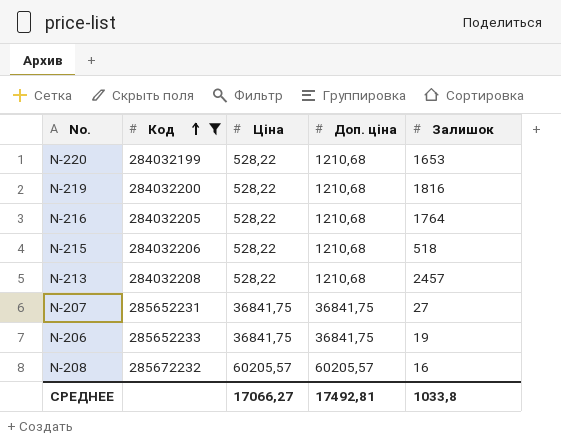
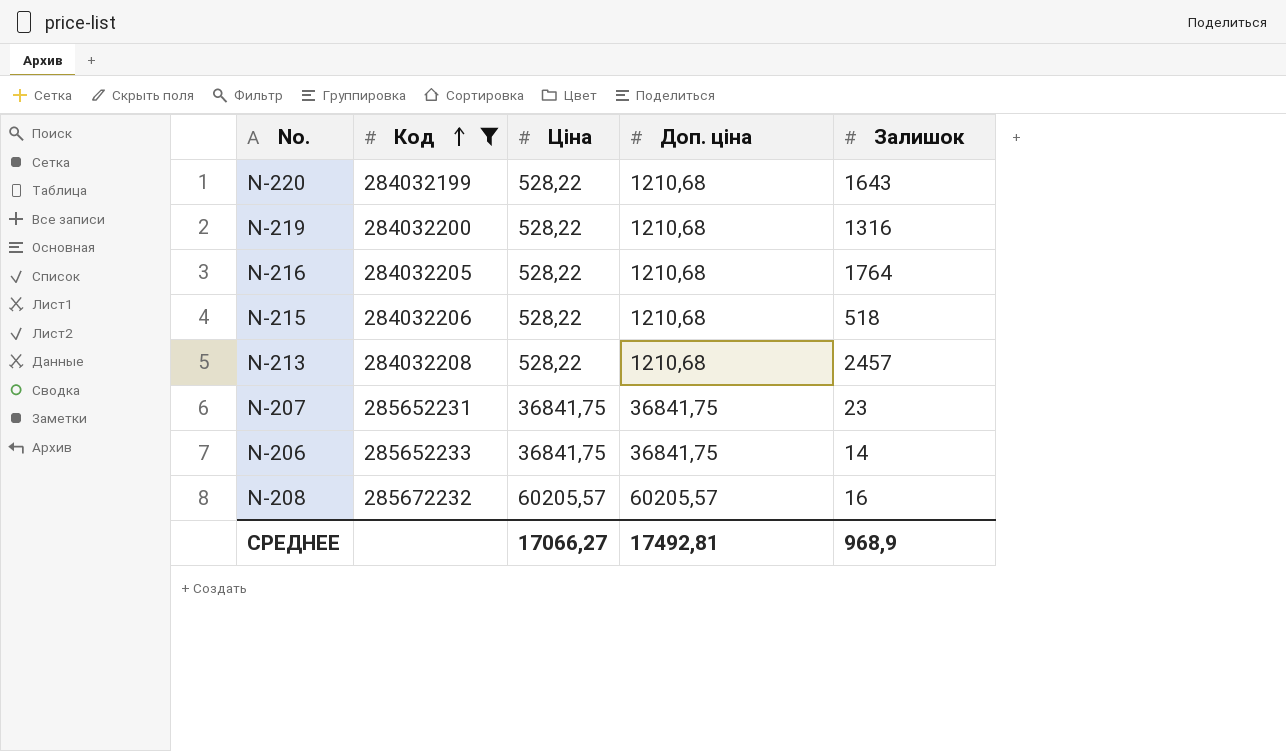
N-220 | Залишок: 1653 -> 1643
N-219 | Залишок: 1816 -> 1316
N-207 | Залишок: 27 -> 23
N-206 | Залишок: 19 -> 14
СРЕДНЕЕ | Залишок: 1033,8 -> 968,9

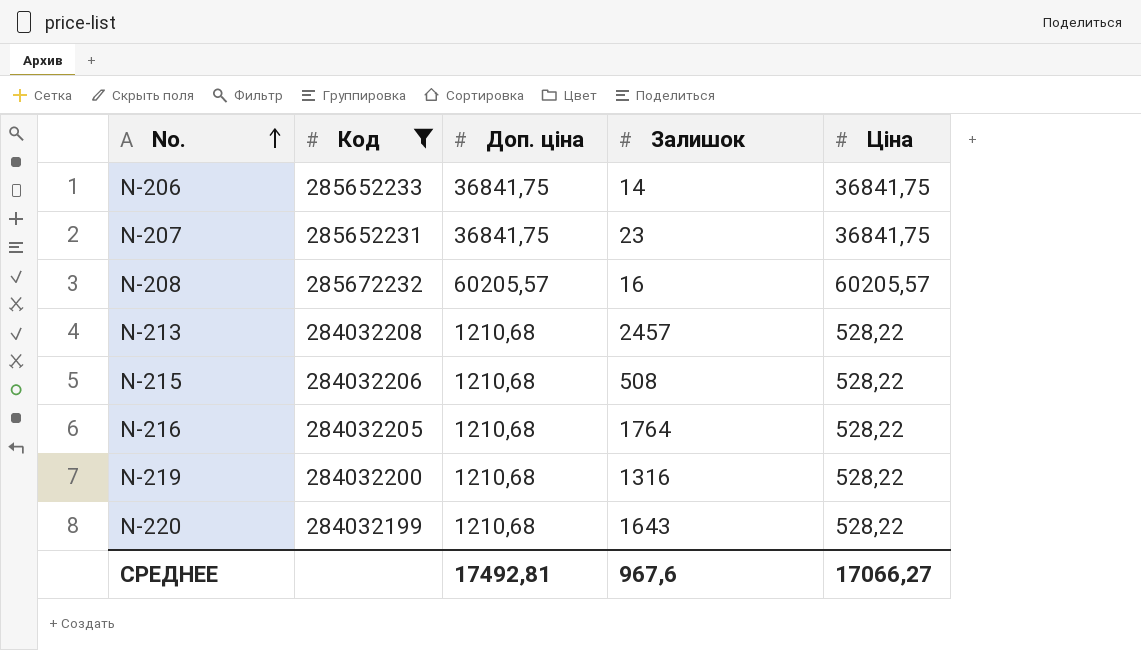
row order: Код ascending -> No. ascending
column Ціна | position: 3 -> 5
N-215 | Залишок: 518 -> 508
СРЕДНЕЕ | Залишок: 968,9 -> 967,6

